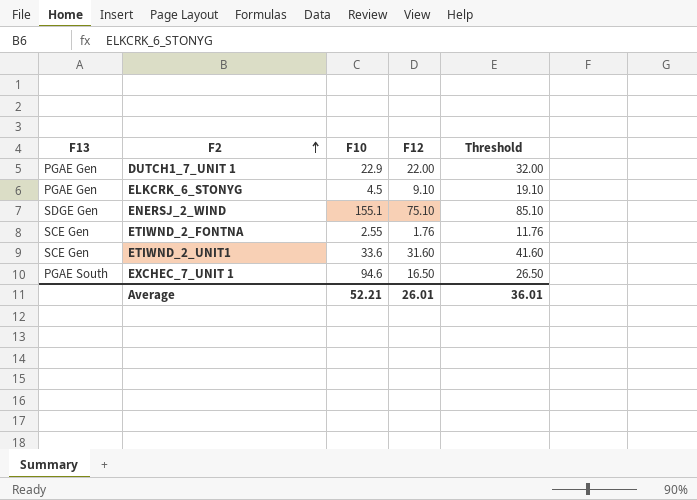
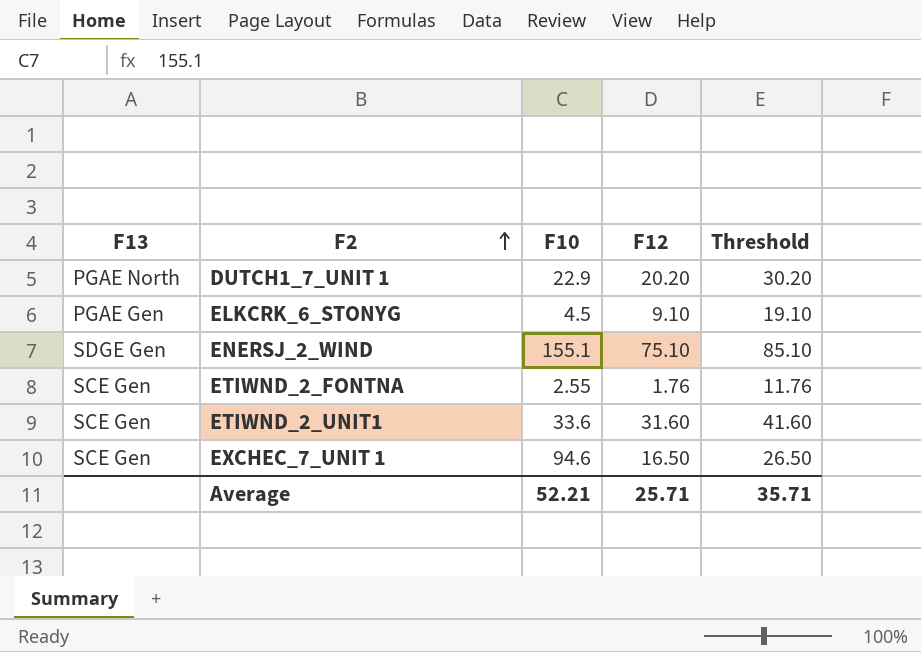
DUTCH1_7_UNIT 1 | F13: PGAE Gen -> PGAE North
DUTCH1_7_UNIT 1 | F12: 22.00 -> 20.20
DUTCH1_7_UNIT 1 | Threshold: 32.00 -> 30.20
EXCHEC_7_UNIT 1 | F13: PGAE South -> SCE Gen
Average | F12: 26.01 -> 25.71
Average | Threshold: 36.01 -> 35.71

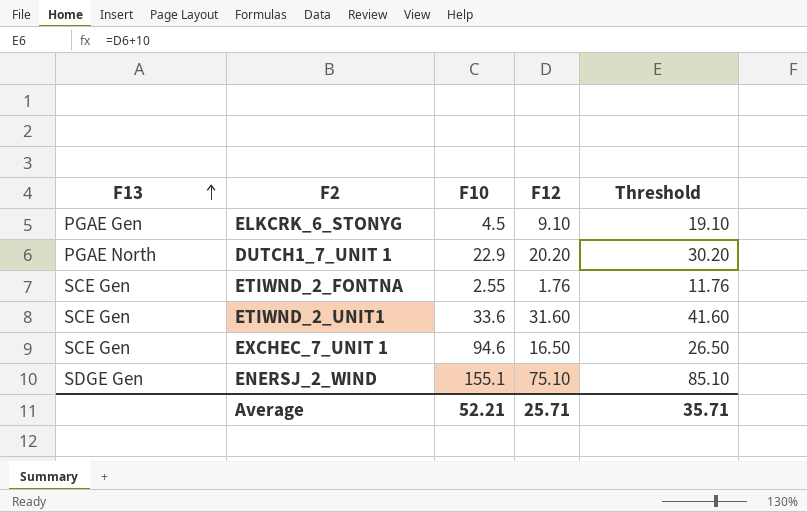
row order: F2 ascending -> F13 ascending

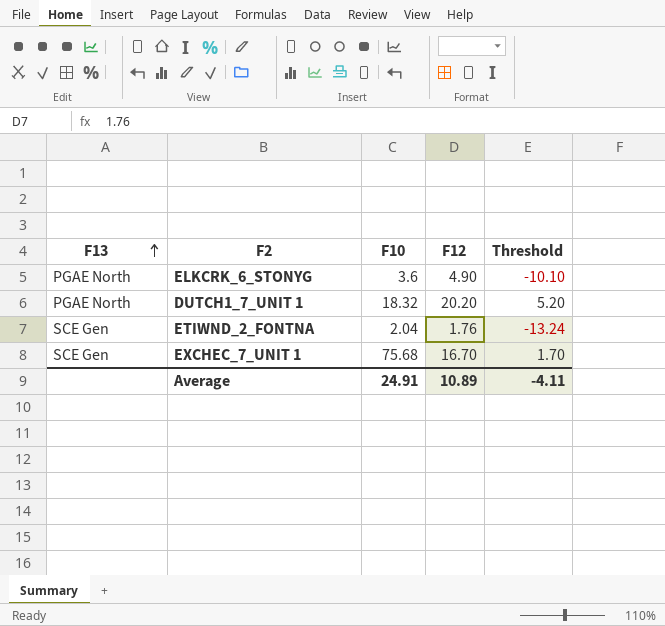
column Threshold | formula: [F12] + 10 -> [F12] - 15
row ETIWND_2_UNIT1: SCE Gen | 33.6 | 31.60 | 41.60 -> none
row ENERSJ_2_WIND: SDGE Gen | 155.1 | 75.10 | 85.10 -> none
ELKCRK_6_STONYG | F13: PGAE Gen -> PGAE North
ELKCRK_6_STONYG | F10: 4.5 -> 3.6
ELKCRK_6_STONYG | F12: 9.10 -> 4.90
DUTCH1_7_UNIT 1 | F10: 22.9 -> 18.32
ETIWND_2_FONTNA | F10: 2.55 -> 2.04
EXCHEC_7_UNIT 1 | F10: 94.6 -> 75.68
EXCHEC_7_UNIT 1 | F12: 16.50 -> 16.70
Average | F10: 52.21 -> 24.91
Average | F12: 25.71 -> 10.89
Average | Threshold: 35.71 -> -4.11

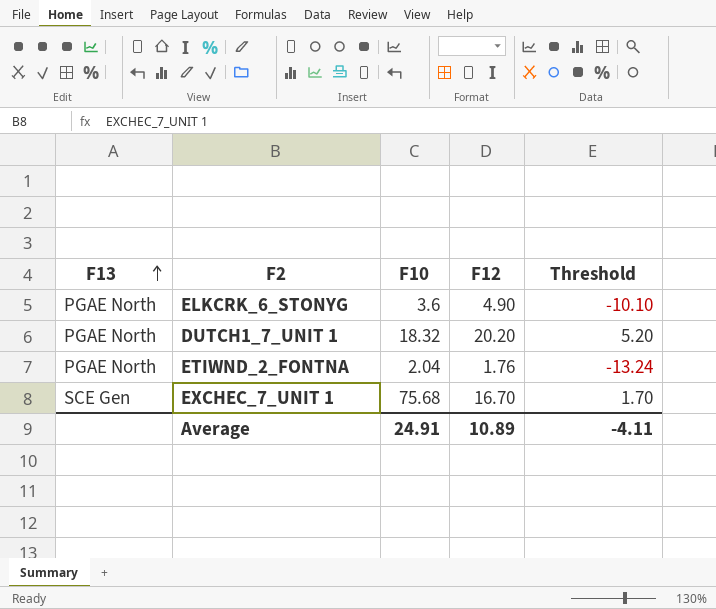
ETIWND_2_FONTNA | F13: SCE Gen -> PGAE North

